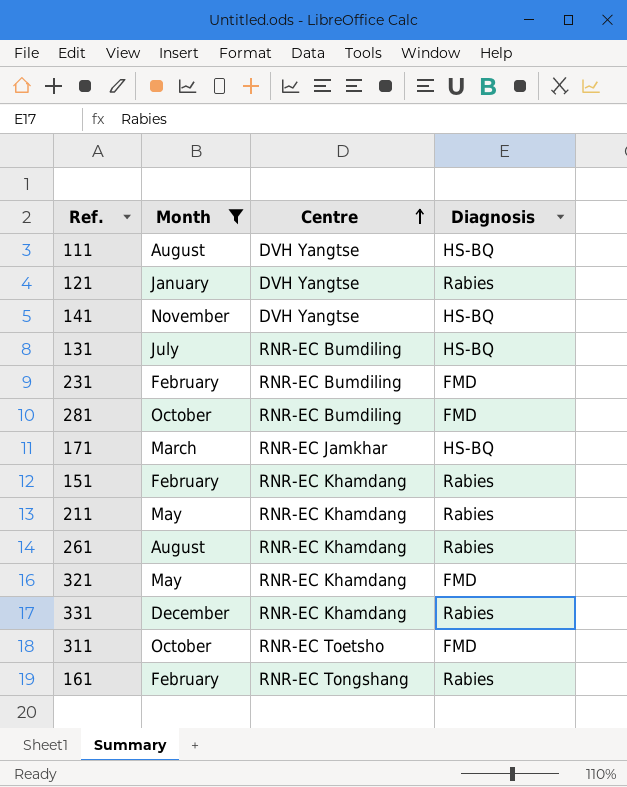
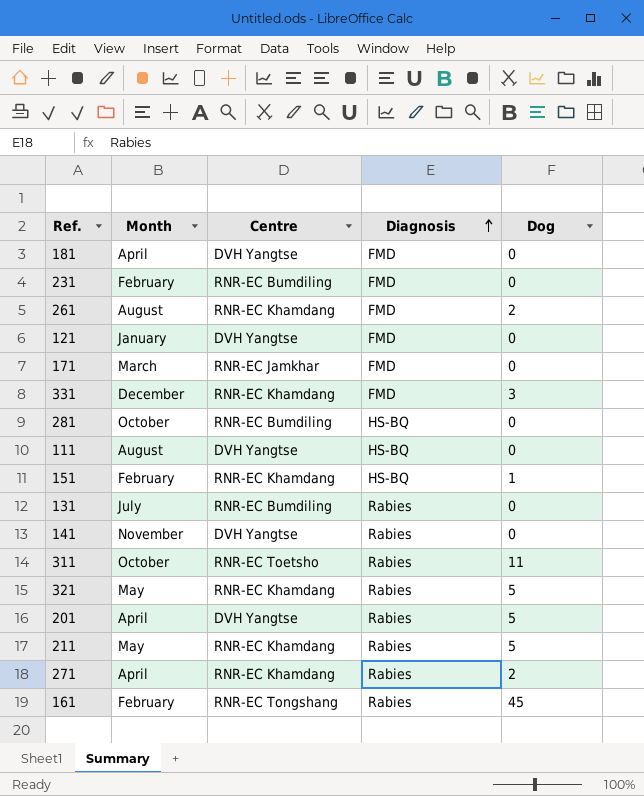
filter: Month != April -> none
row order: Centre ascending -> Diagnosis ascending
column Dog | position: none -> 5
261 | Diagnosis: Rabies -> FMD
121 | Diagnosis: Rabies -> FMD
171 | Diagnosis: HS-BQ -> FMD
331 | Diagnosis: Rabies -> FMD
281 | Diagnosis: FMD -> HS-BQ
151 | Diagnosis: Rabies -> HS-BQ
131 | Diagnosis: HS-BQ -> Rabies
141 | Diagnosis: HS-BQ -> Rabies
311 | Diagnosis: FMD -> Rabies
321 | Diagnosis: FMD -> Rabies

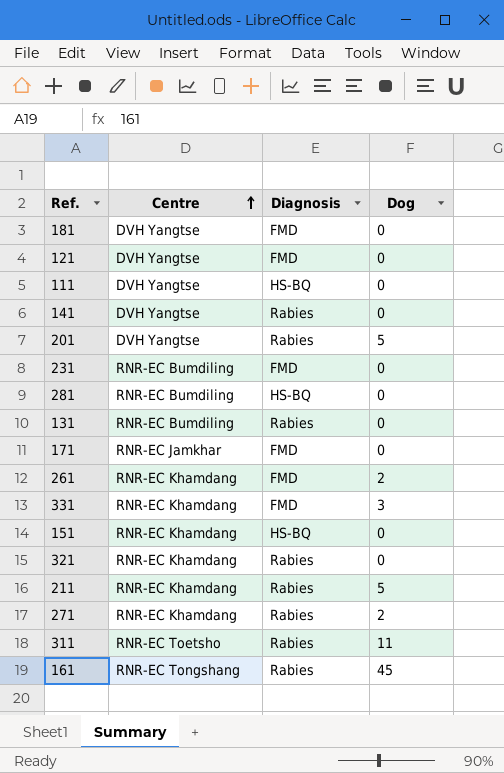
row order: Diagnosis ascending -> Centre ascending
column Month | position: 2 -> none
151 | Dog: 1 -> 0
321 | Dog: 5 -> 0

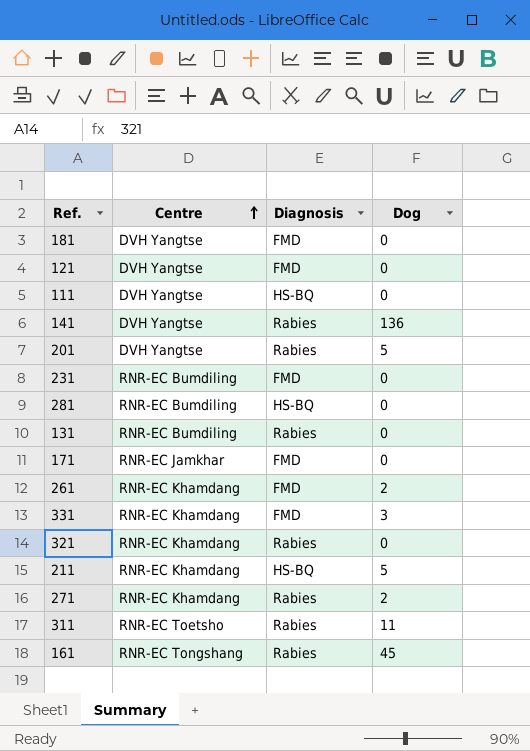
row 151: RNR-EC Khamdang | HS-BQ | 0 -> none
141 | Dog: 0 -> 136
211 | Diagnosis: Rabies -> HS-BQ

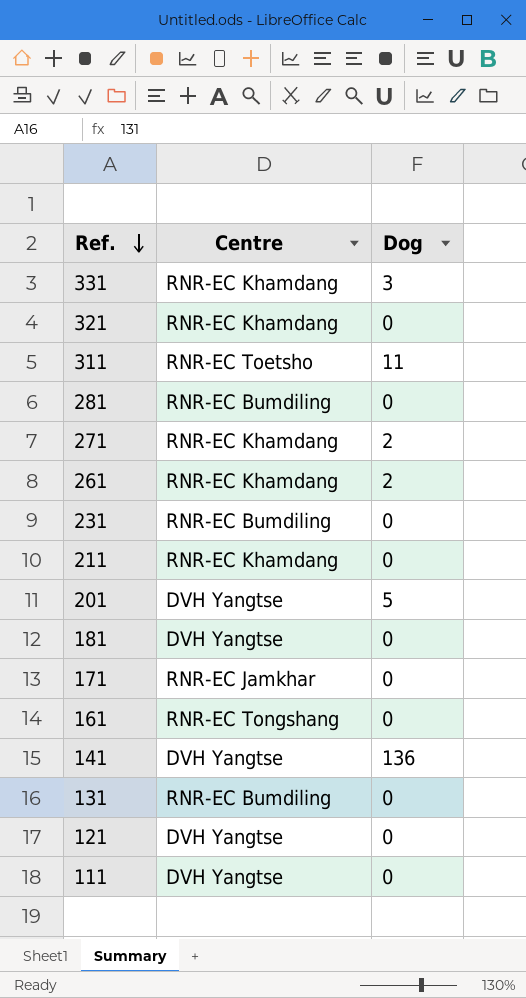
row order: Centre ascending -> Ref. descending
column Diagnosis | position: 3 -> none
211 | Dog: 5 -> 0
161 | Dog: 45 -> 0

